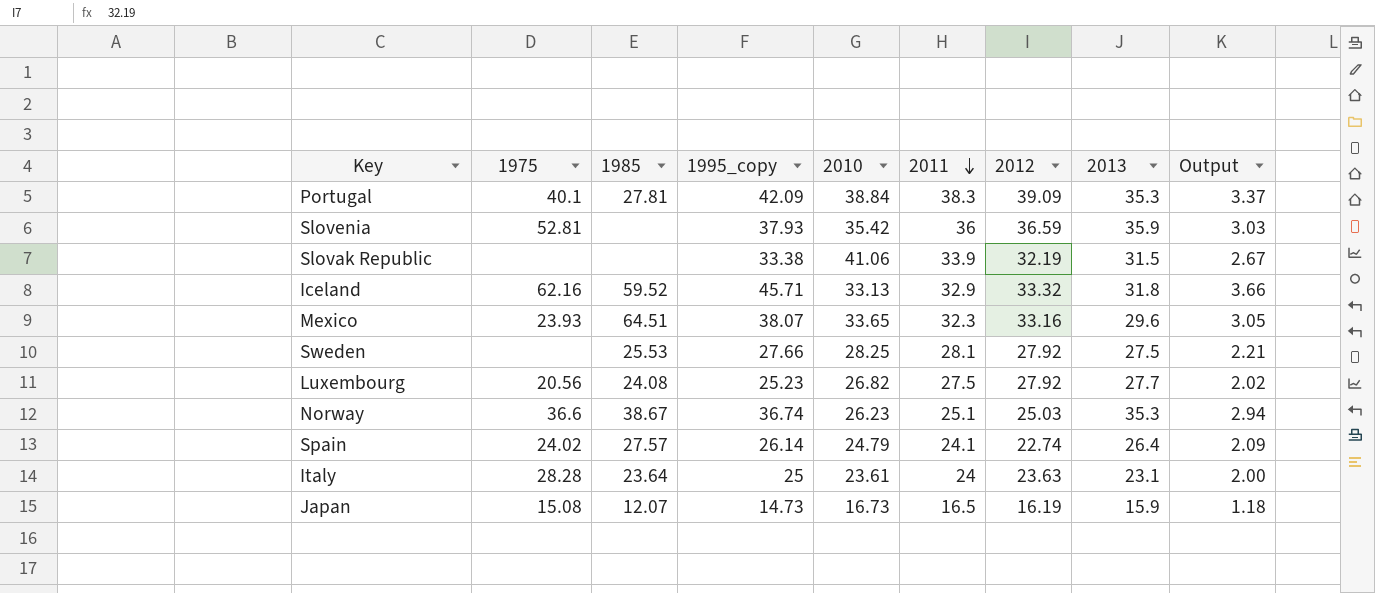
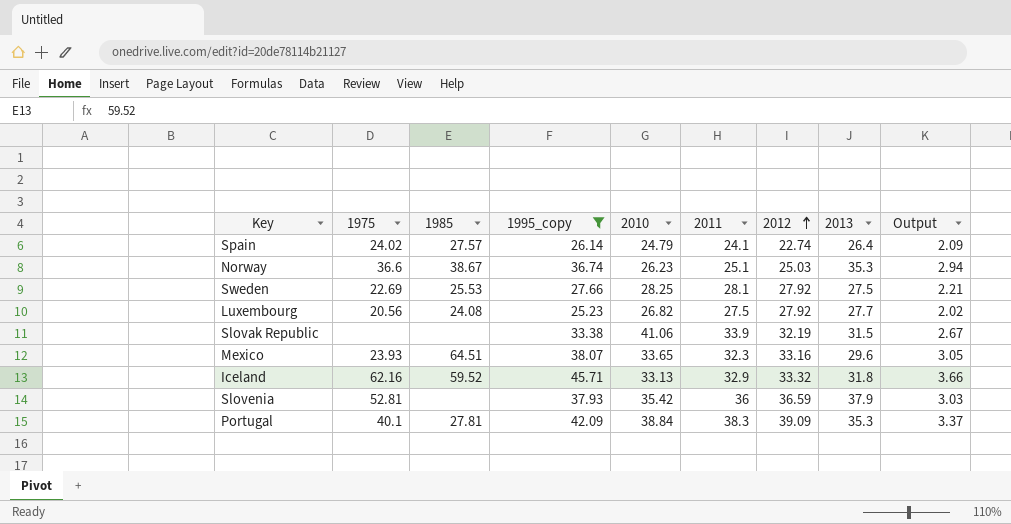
filter: none -> 1995_copy >= 25.23
row order: 2011 descending -> 2012 ascending
Sweden | 1975: none -> 22.69
Slovenia | 2013: 35.9 -> 37.9

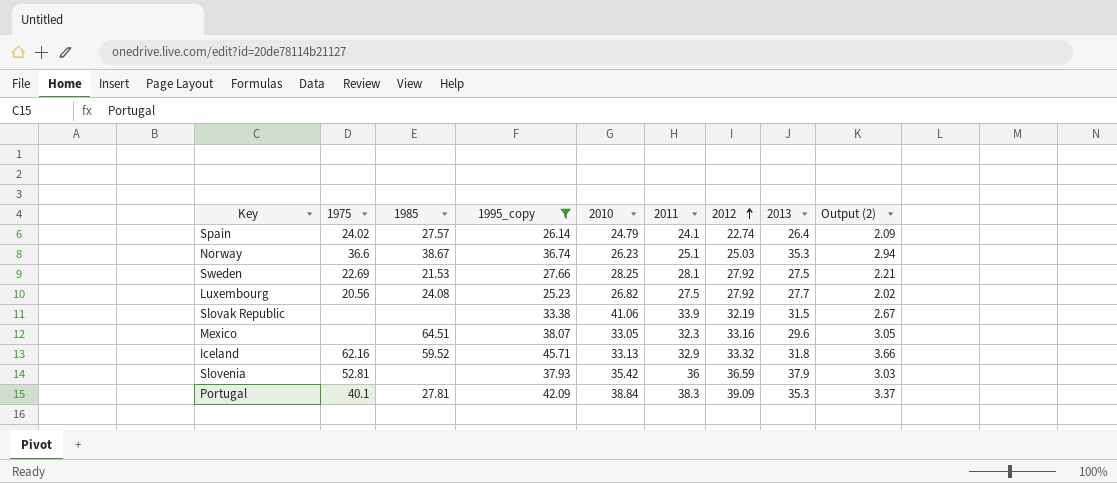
column name: Output -> Output (2)
Sweden | 1985: 25.53 -> 21.53
Mexico | 1975: 23.93 -> none
Mexico | 2010: 33.65 -> 33.05

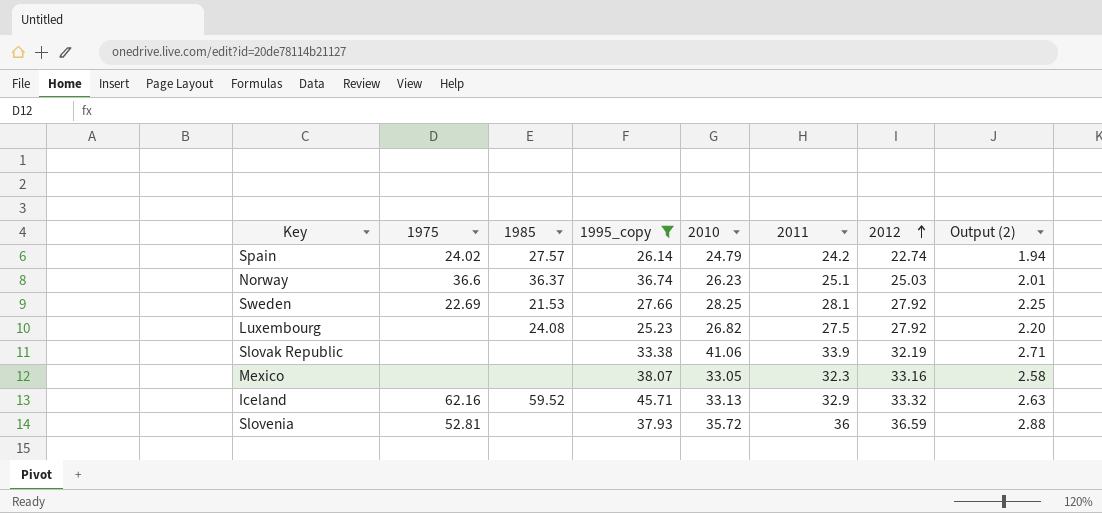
column 2013 | position: 8 -> none
column Output (2) | formula: [1995_copy] * 0.08 -> [2011] * 0.08
row Portugal: 40.1 | 27.81 | 42.09 | 38.84 | 38.3 | 39.09 | 35.3 | 3.37 -> none
Spain | 2011: 24.1 -> 24.2
Norway | 1985: 38.67 -> 36.37
Luxembourg | 1975: 20.56 -> none
Mexico | 1985: 64.51 -> none
Slovenia | 2010: 35.42 -> 35.72

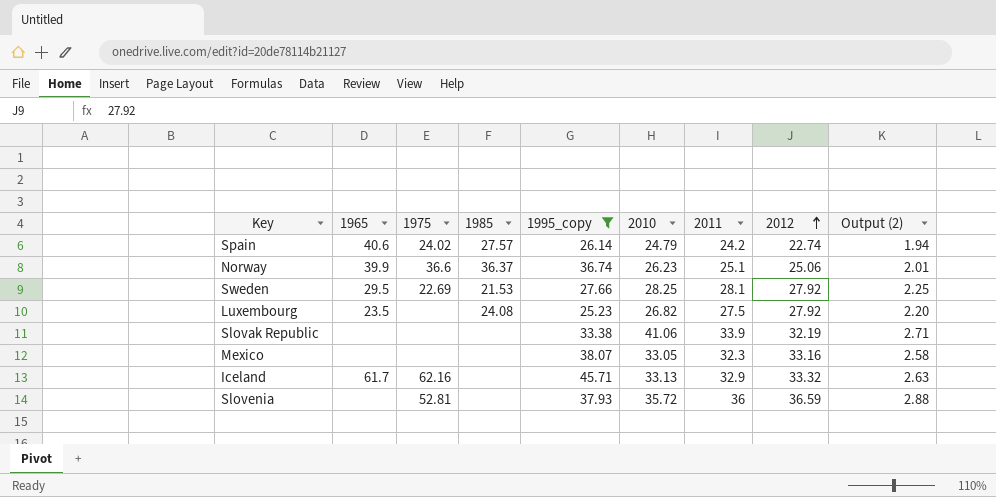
column 1965 | position: none -> 2
Norway | 2012: 25.03 -> 25.06
Iceland | 1985: 59.52 -> none

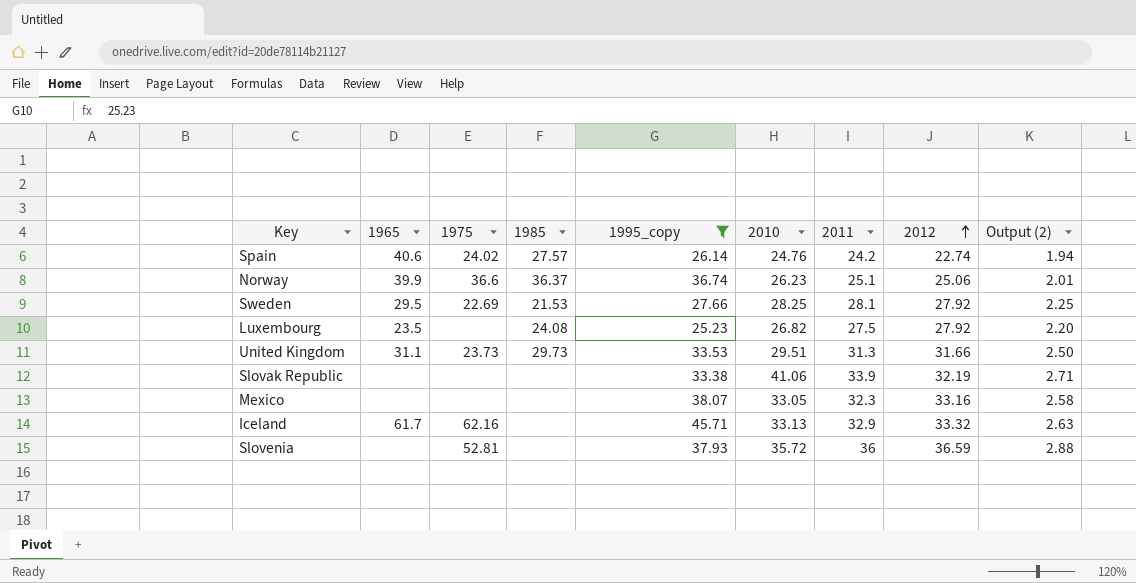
Spain | 2010: 24.79 -> 24.76
row United Kingdom: none -> 31.1 | 23.73 | 29.73 | 33.53 | 29.51 | 31.3 | 31.66 | 2.50

